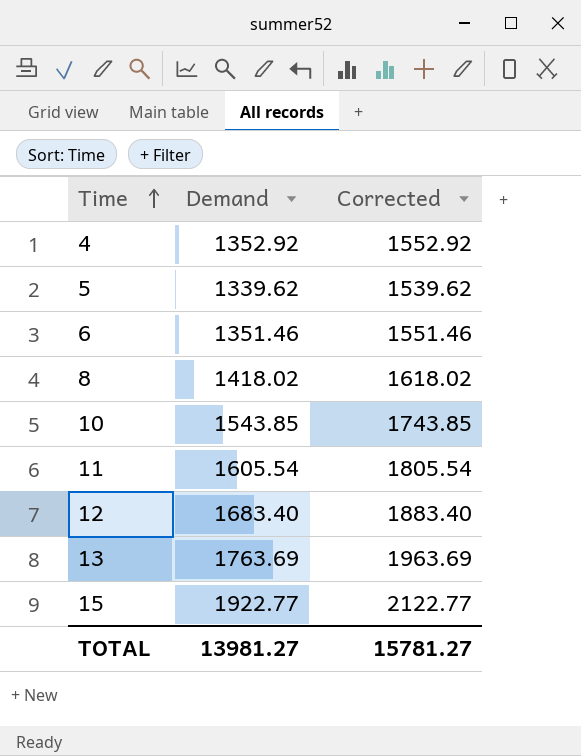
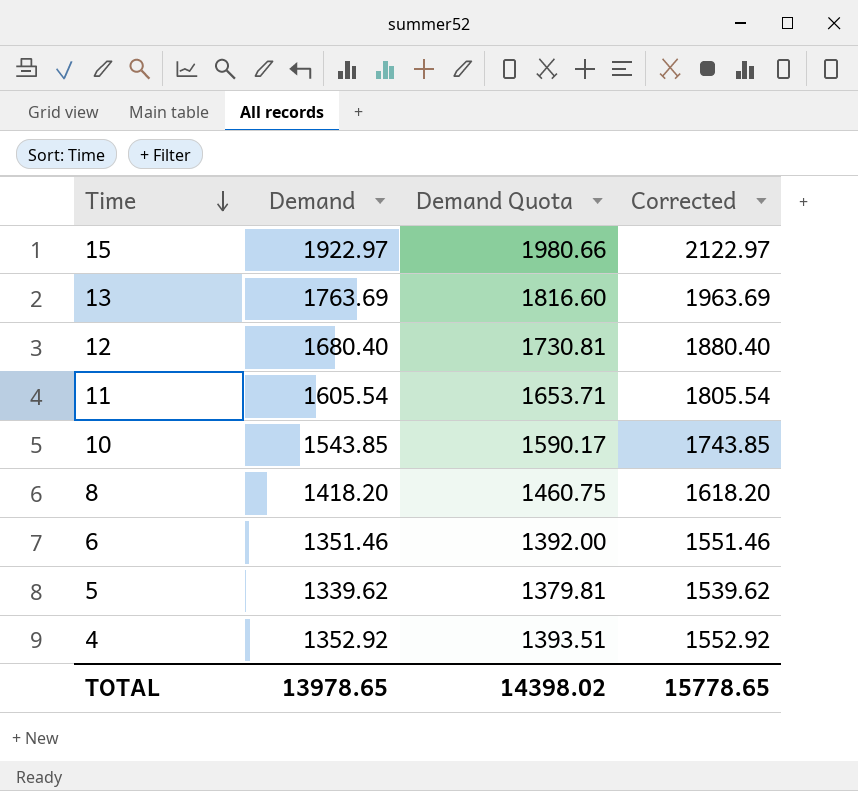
row order: Time ascending -> Time descending
column Demand Quota | formula: none -> [Demand] * 1.03
15 | Demand: 1922.77 -> 1922.97
15 | Corrected: 2122.77 -> 2122.97
12 | Demand: 1683.40 -> 1680.40
12 | Corrected: 1883.40 -> 1880.40
8 | Demand: 1418.02 -> 1418.20
8 | Corrected: 1618.02 -> 1618.20
TOTAL | Demand: 13981.27 -> 13978.65
TOTAL | Corrected: 15781.27 -> 15778.65

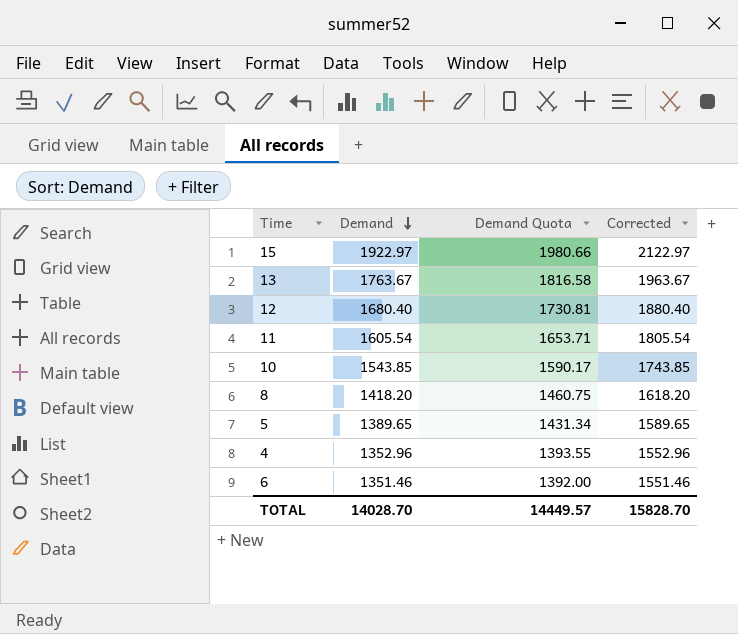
row order: Time descending -> Demand descending
13 | Demand: 1763.69 -> 1763.67
13 | Demand Quota: 1816.60 -> 1816.58
13 | Corrected: 1963.69 -> 1963.67
5 | Demand: 1339.62 -> 1389.65
5 | Demand Quota: 1379.81 -> 1431.34
5 | Corrected: 1539.62 -> 1589.65
4 | Demand: 1352.92 -> 1352.96
4 | Demand Quota: 1393.51 -> 1393.55
4 | Corrected: 1552.92 -> 1552.96
TOTAL | Demand: 13978.65 -> 14028.70
TOTAL | Demand Quota: 14398.02 -> 14449.57
TOTAL | Corrected: 15778.65 -> 15828.70

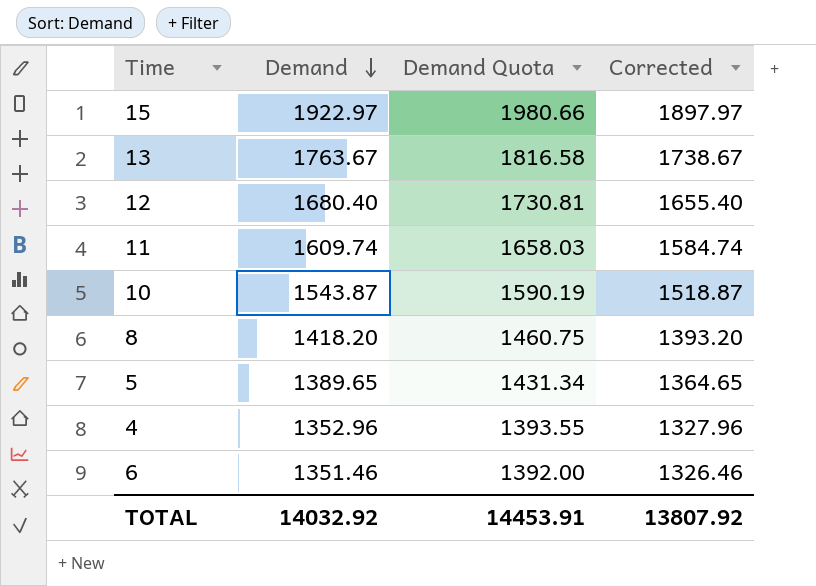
column Corrected | formula: [Demand] + 200 -> [Demand] - 25
11 | Demand: 1605.54 -> 1609.74
11 | Demand Quota: 1653.71 -> 1658.03
10 | Demand: 1543.85 -> 1543.87
10 | Demand Quota: 1590.17 -> 1590.19
TOTAL | Demand: 14028.70 -> 14032.92
TOTAL | Demand Quota: 14449.57 -> 14453.91
TOTAL | Corrected: 15828.70 -> 13807.92

